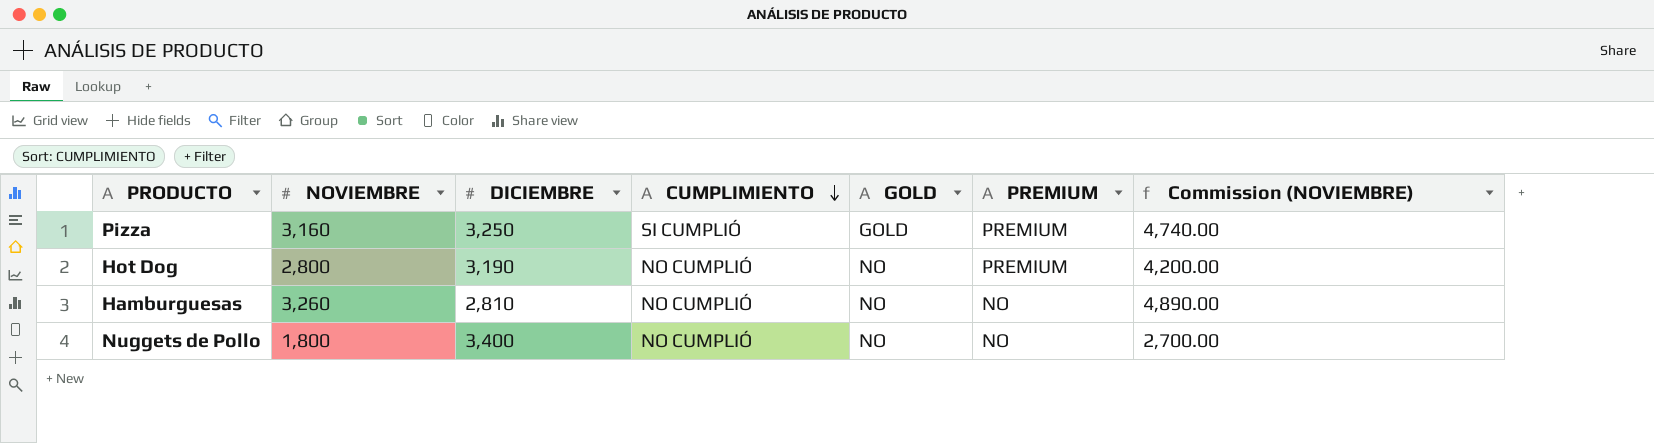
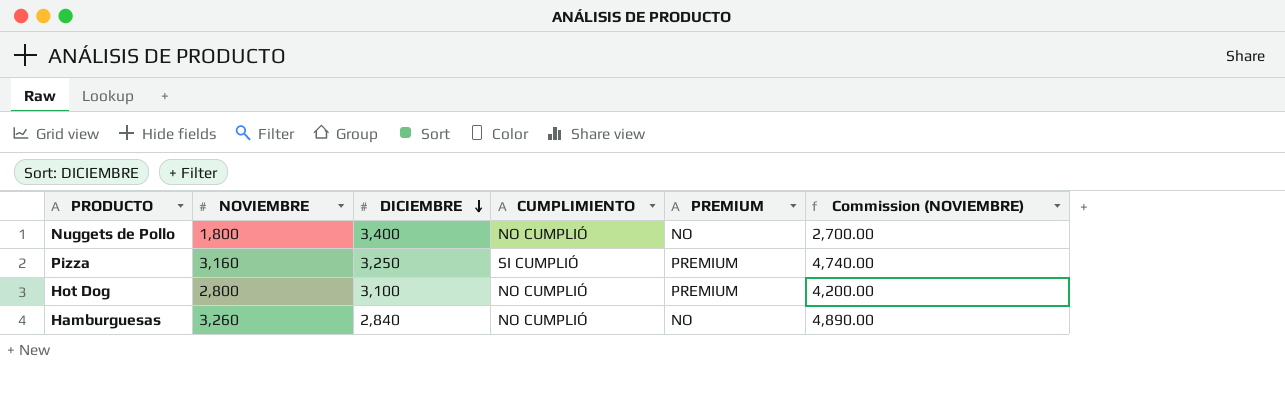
row order: CUMPLIMIENTO descending -> DICIEMBRE descending
column GOLD | position: 5 -> none
Hot Dog | DICIEMBRE: 3,190 -> 3,100
Hamburguesas | DICIEMBRE: 2,810 -> 2,840

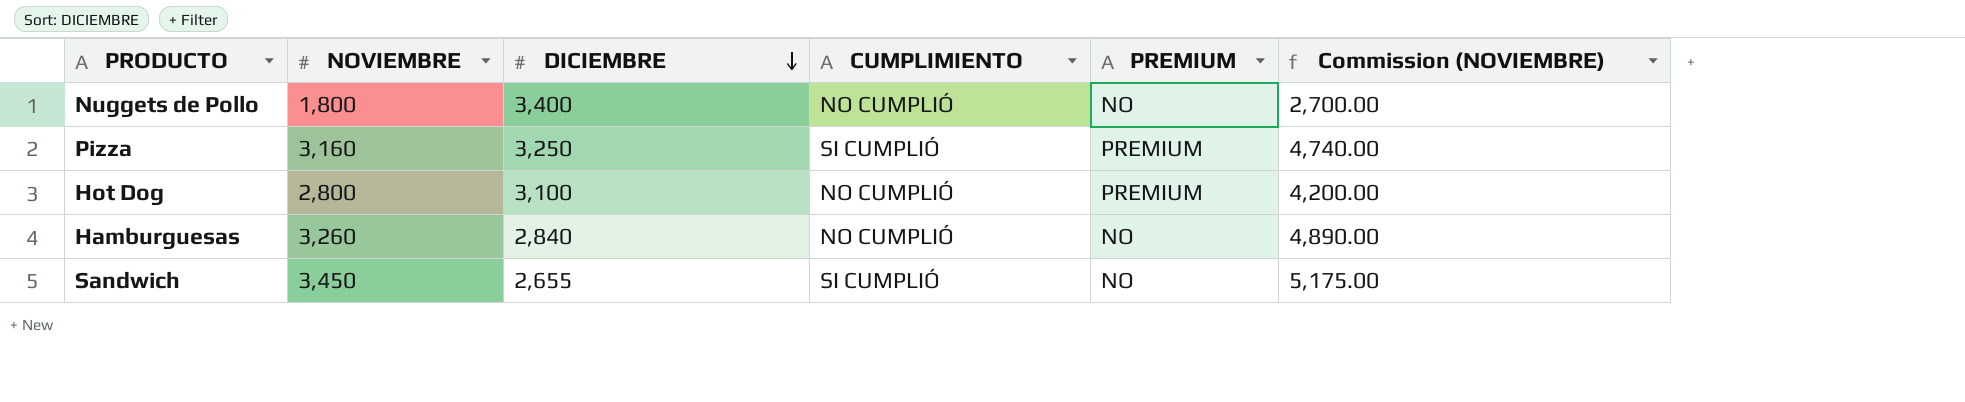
row Sandwich: none -> 3,450 | 2,655 | SI CUMPLIÓ | NO | 5,175.00

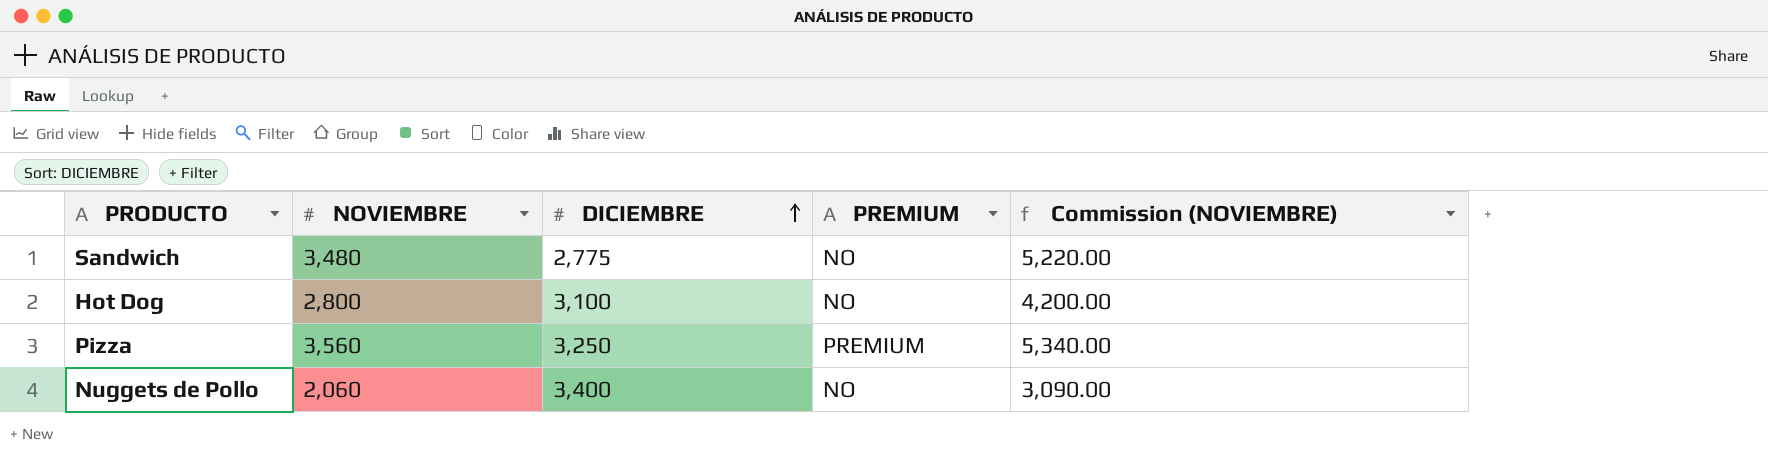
row order: DICIEMBRE descending -> DICIEMBRE ascending
column CUMPLIMIENTO | position: 4 -> none
row Hamburguesas: 3,260 | 2,840 | NO CUMPLIÓ | NO | 4,890.00 -> none
Sandwich | NOVIEMBRE: 3,450 -> 3,480
Sandwich | DICIEMBRE: 2,655 -> 2,775
Sandwich | Commission (NOVIEMBRE): 5,175.00 -> 5,220.00
Hot Dog | PREMIUM: PREMIUM -> NO
Pizza | NOVIEMBRE: 3,160 -> 3,560
Pizza | Commission (NOVIEMBRE): 4,740.00 -> 5,340.00
Nuggets de Pollo | NOVIEMBRE: 1,800 -> 2,060
Nuggets de Pollo | Commission (NOVIEMBRE): 2,700.00 -> 3,090.00

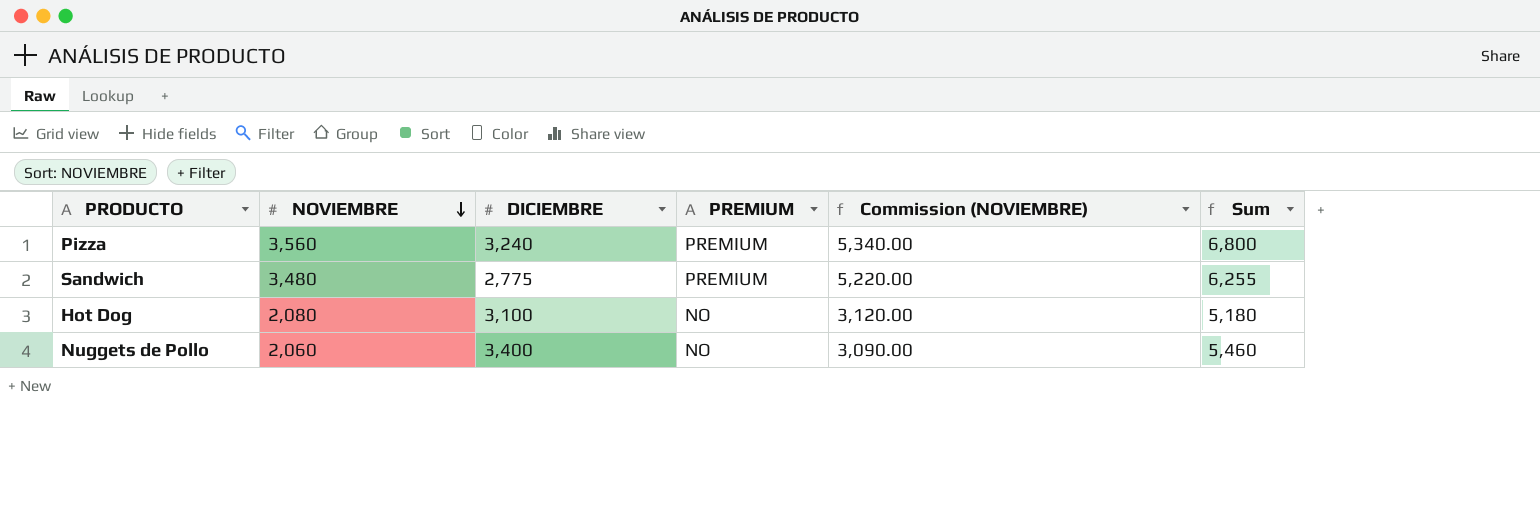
row order: DICIEMBRE ascending -> NOVIEMBRE descending
column Sum | formula: none -> [NOVIEMBRE] + [DICIEMBRE]
Pizza | DICIEMBRE: 3,250 -> 3,240
Sandwich | PREMIUM: NO -> PREMIUM
Hot Dog | NOVIEMBRE: 2,800 -> 2,080
Hot Dog | Commission (NOVIEMBRE): 4,200.00 -> 3,120.00

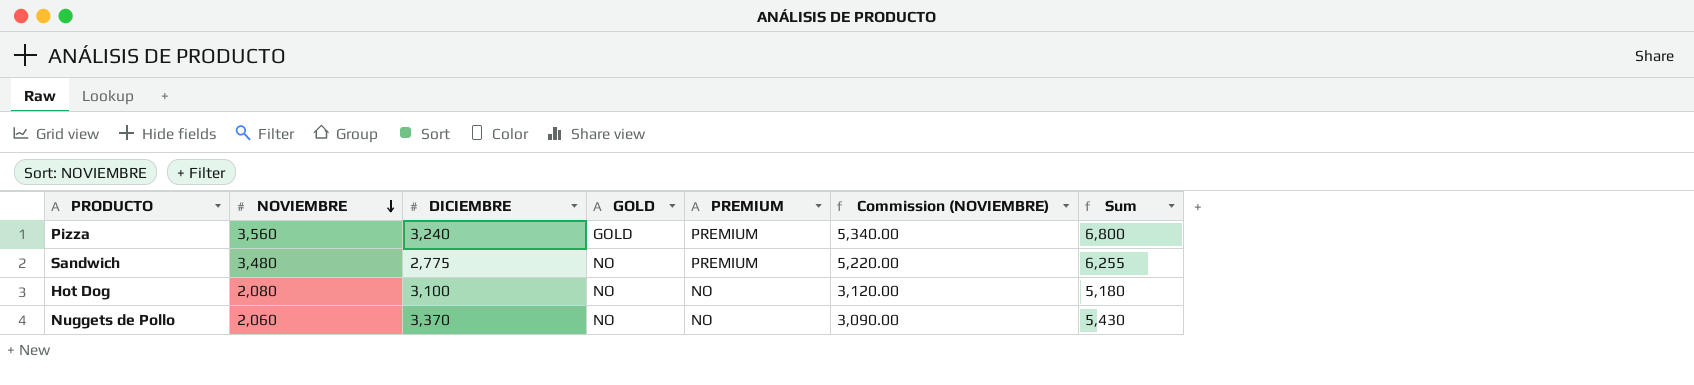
column GOLD | position: none -> 4
Nuggets de Pollo | DICIEMBRE: 3,400 -> 3,370
Nuggets de Pollo | Sum: 5,460 -> 5,430

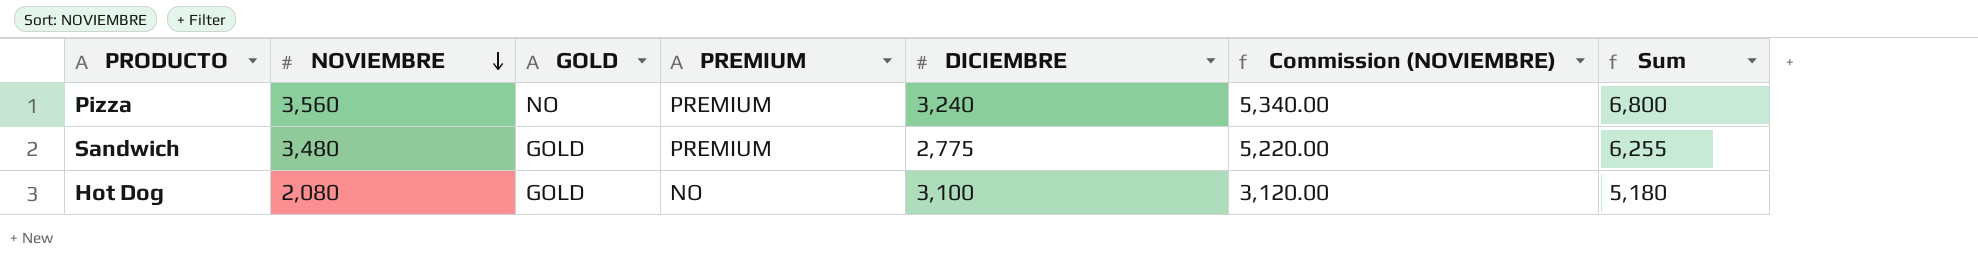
column DICIEMBRE | position: 3 -> 5
row Nuggets de Pollo: 2,060 | 3,370 | NO | NO | 3,090.00 | 5,430 -> none
Pizza | GOLD: GOLD -> NO
Sandwich | GOLD: NO -> GOLD
Hot Dog | GOLD: NO -> GOLD

